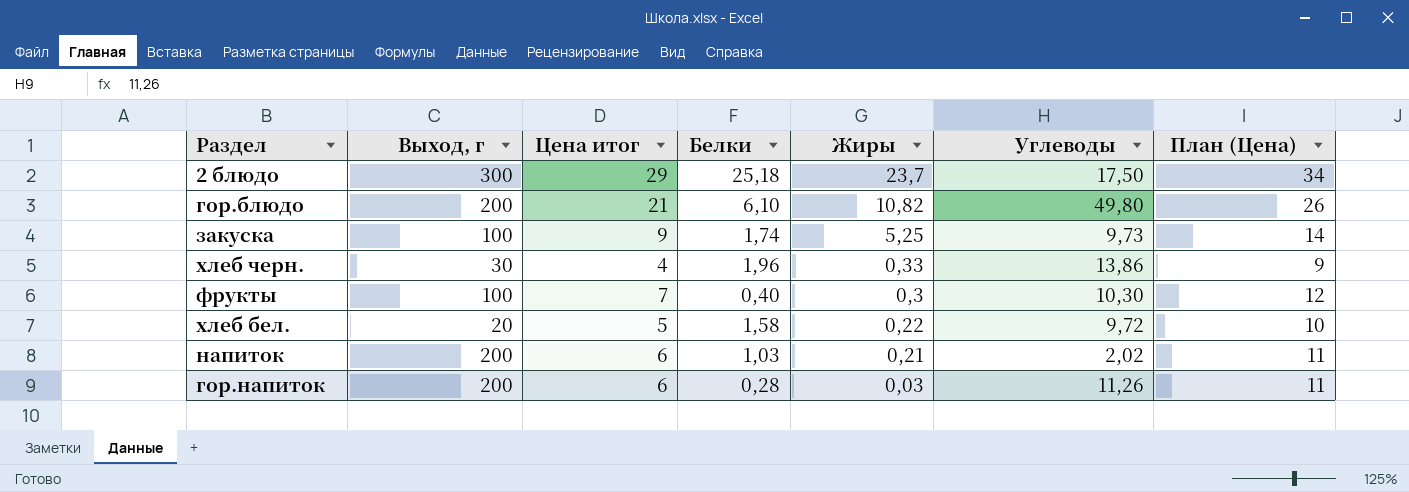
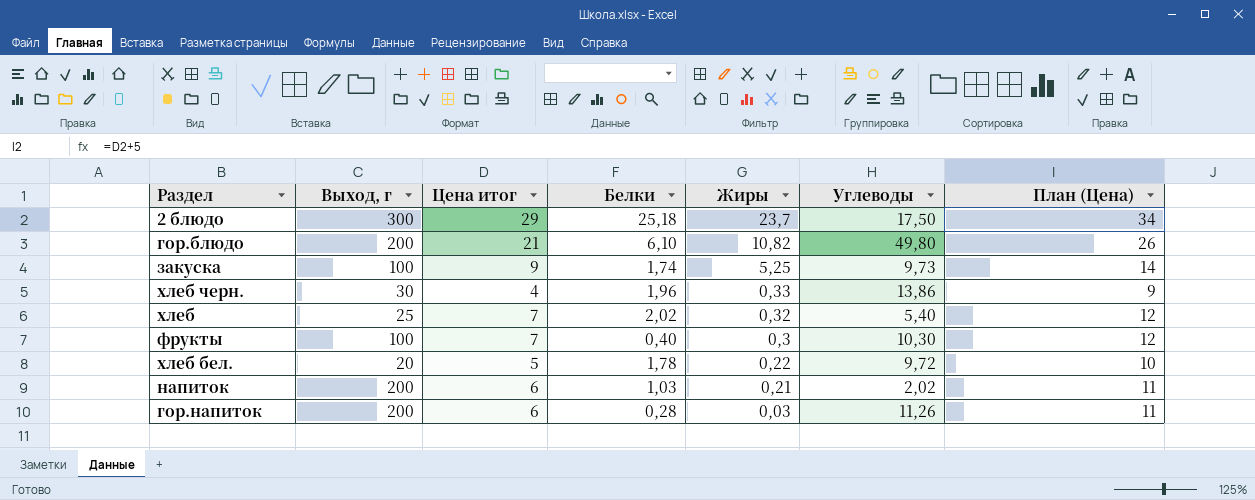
row хлеб: none -> 25 | 7 | 2,02 | 0,32 | 5,40 | 12
хлеб бел. | Белки: 1,58 -> 1,78

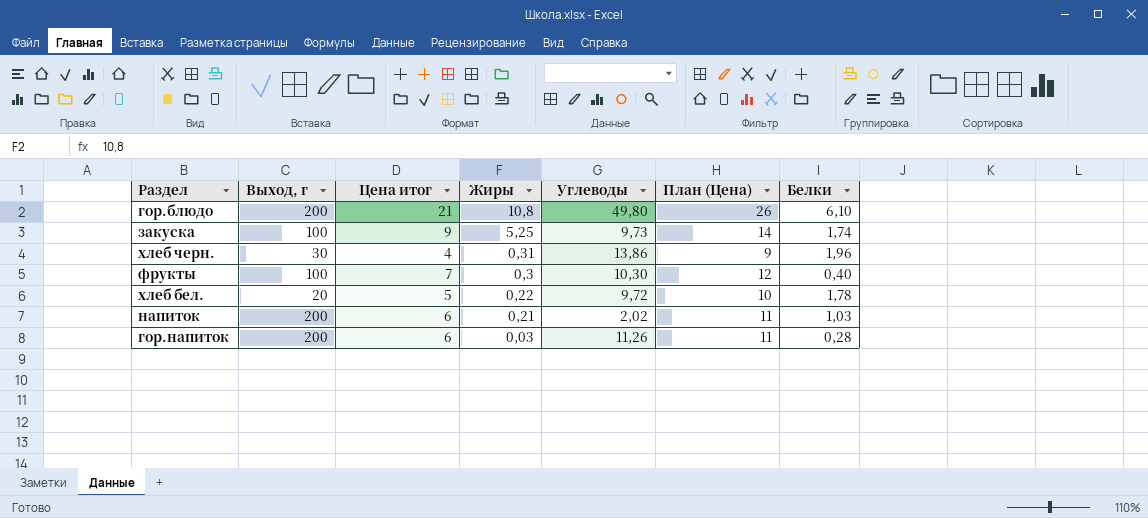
column Белки | position: 4 -> 7
row 2 блюдо: 300 | 29 | 25,18 | 23,7 | 17,50 | 34 -> none
row хлеб: 25 | 7 | 2,02 | 0,32 | 5,40 | 12 -> none
гор.блюдо | Жиры: 10,82 -> 10,8
хлеб черн. | Жиры: 0,33 -> 0,31

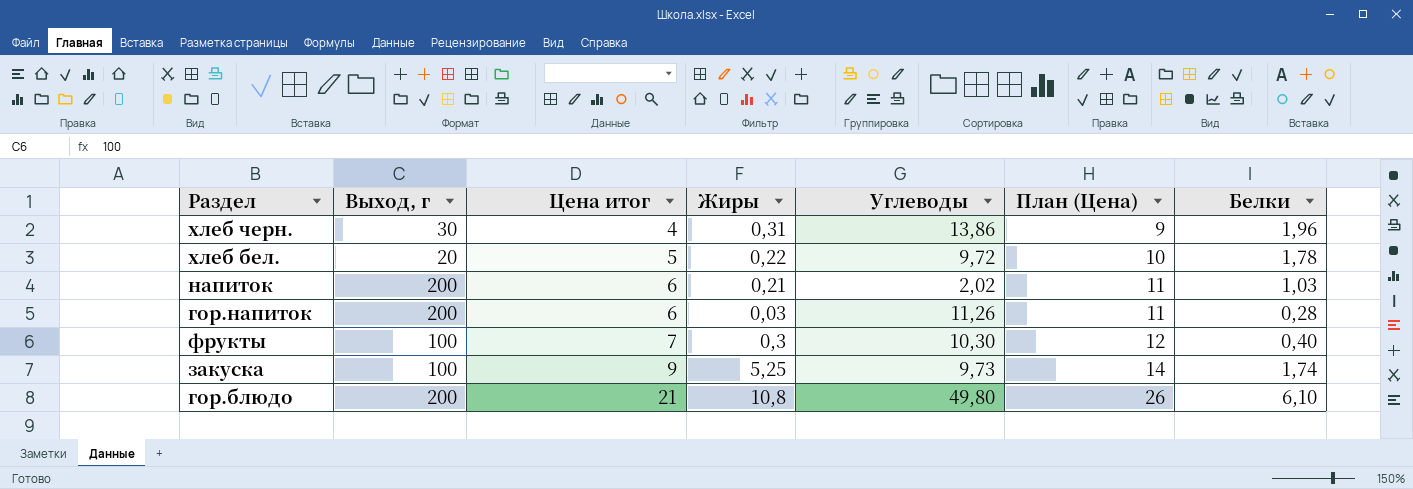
row order: Жиры descending -> Цена итог ascending

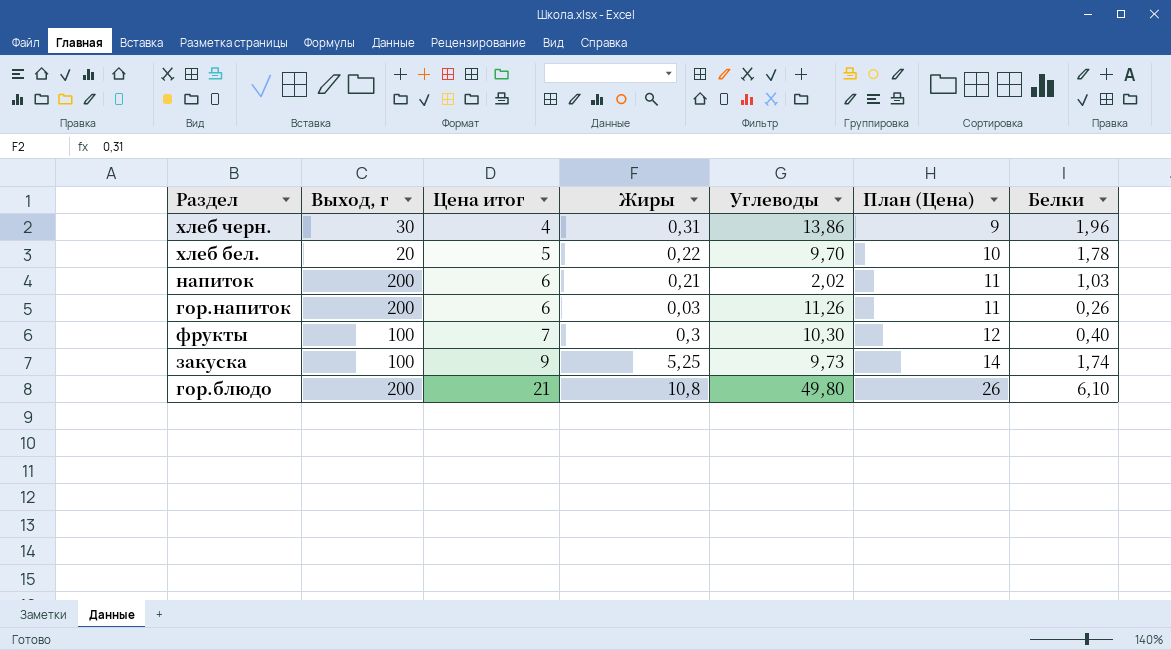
хлеб бел. | Углеводы: 9,72 -> 9,70
гор.напиток | Белки: 0,28 -> 0,26

